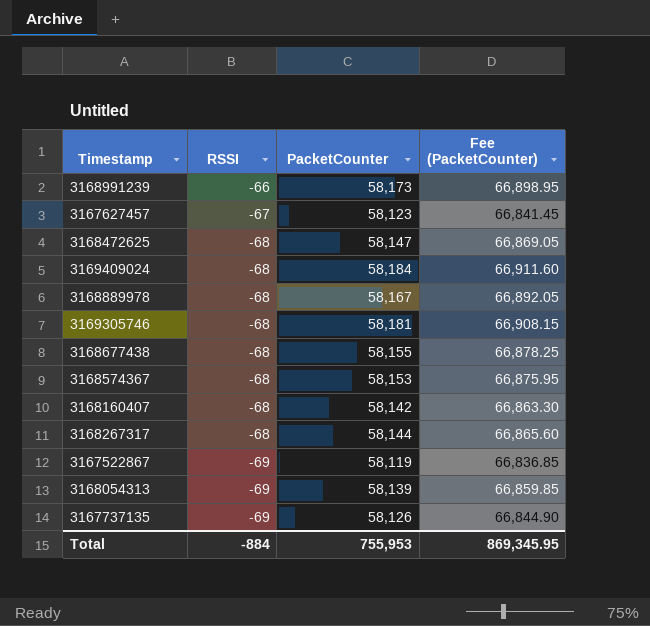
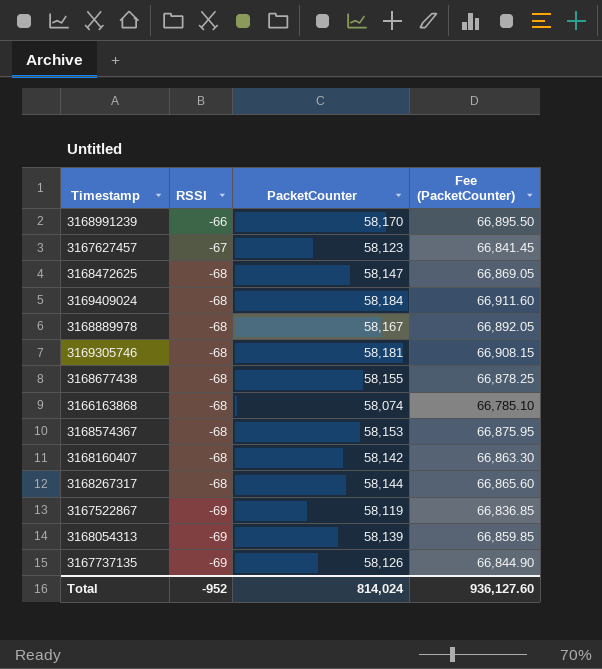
3168991239 | PacketCounter: 58,173 -> 58,170
3168991239 | Fee (PacketCounter): 66,898.95 -> 66,895.50
row 3166163868: none -> -68 | 58,074 | 66,785.10
Total | RSSI: -884 -> -952
Total | PacketCounter: 755,953 -> 814,024
Total | Fee (PacketCounter): 869,345.95 -> 936,127.60

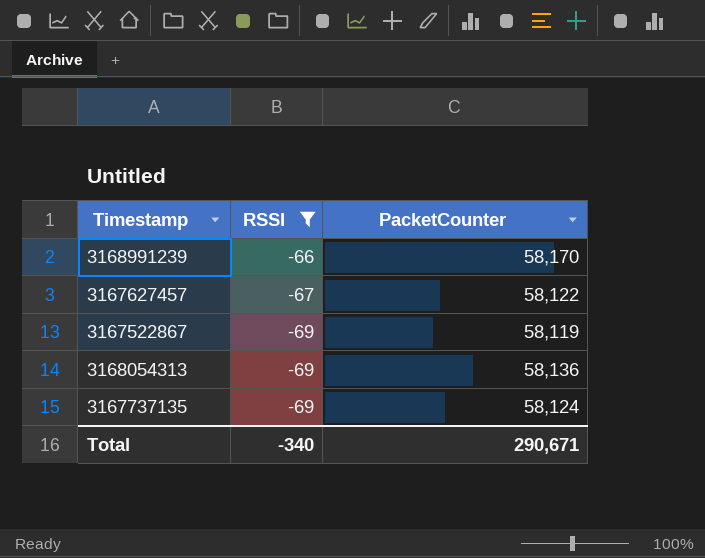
filter: none -> RSSI != -68
column Fee (PacketCounter) | formula: [PacketCounter] * 1.15 -> none
3167627457 | PacketCounter: 58,123 -> 58,122
3168054313 | PacketCounter: 58,139 -> 58,136
3167737135 | PacketCounter: 58,126 -> 58,124
Total | RSSI: -952 -> -340
Total | PacketCounter: 814,024 -> 290,671

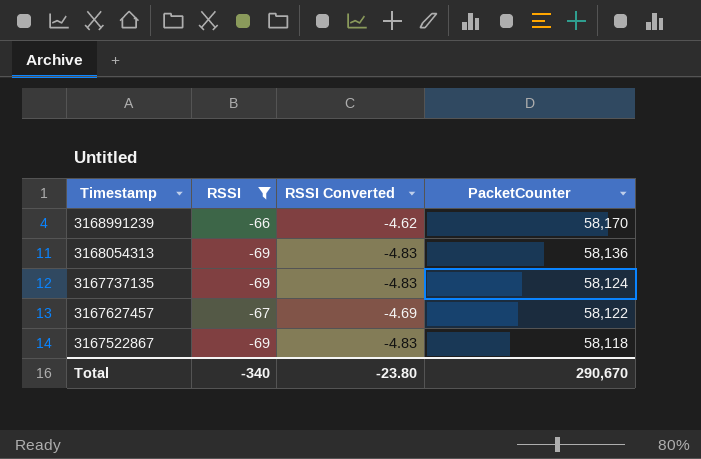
row order: RSSI descending -> Timestamp descending
column RSSI Converted | formula: none -> [RSSI] * 0.07
3167522867 | PacketCounter: 58,119 -> 58,118
Total | PacketCounter: 290,671 -> 290,670

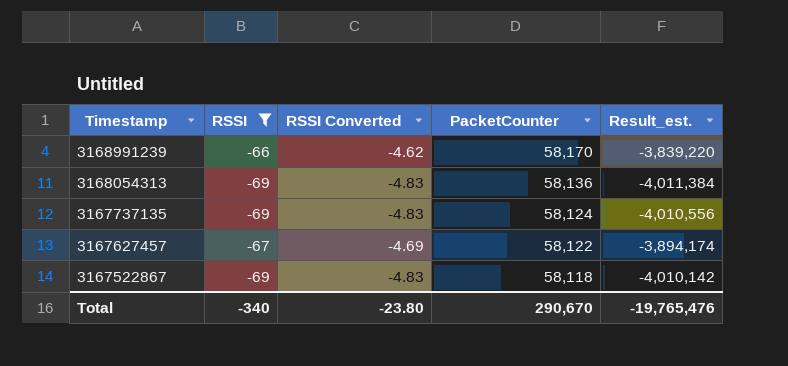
column Result_est. | formula: none -> [RSSI] * [PacketCounter]

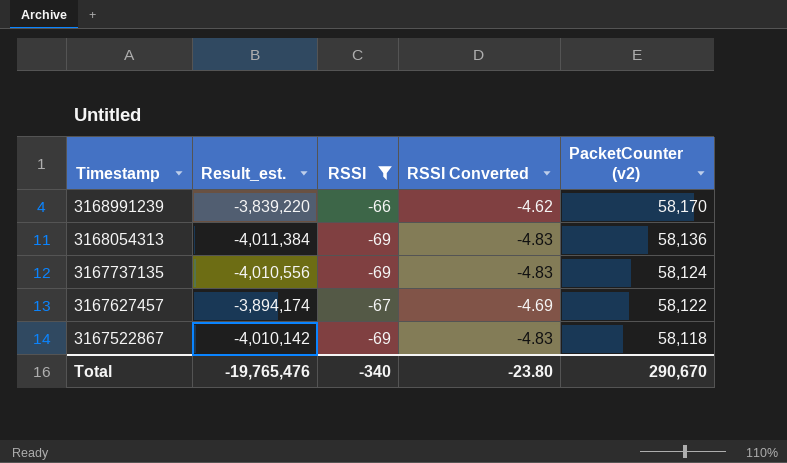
column Result_est. | position: 5 -> 2
column name: PacketCounter -> PacketCounter (v2)

